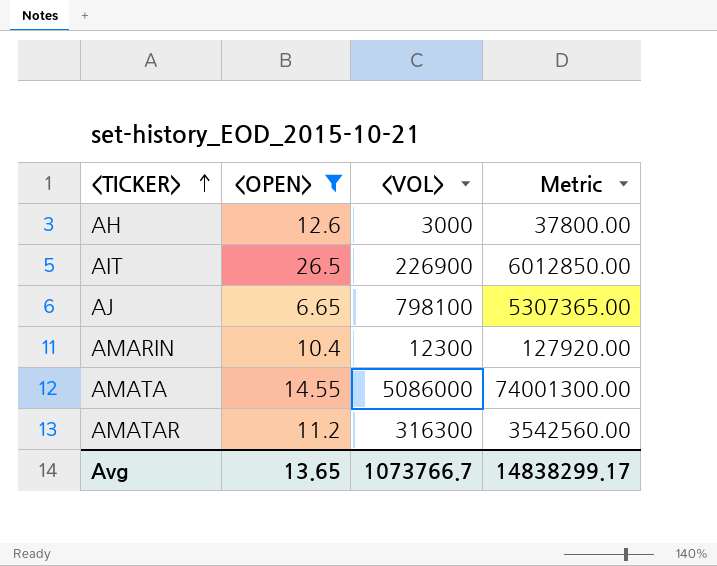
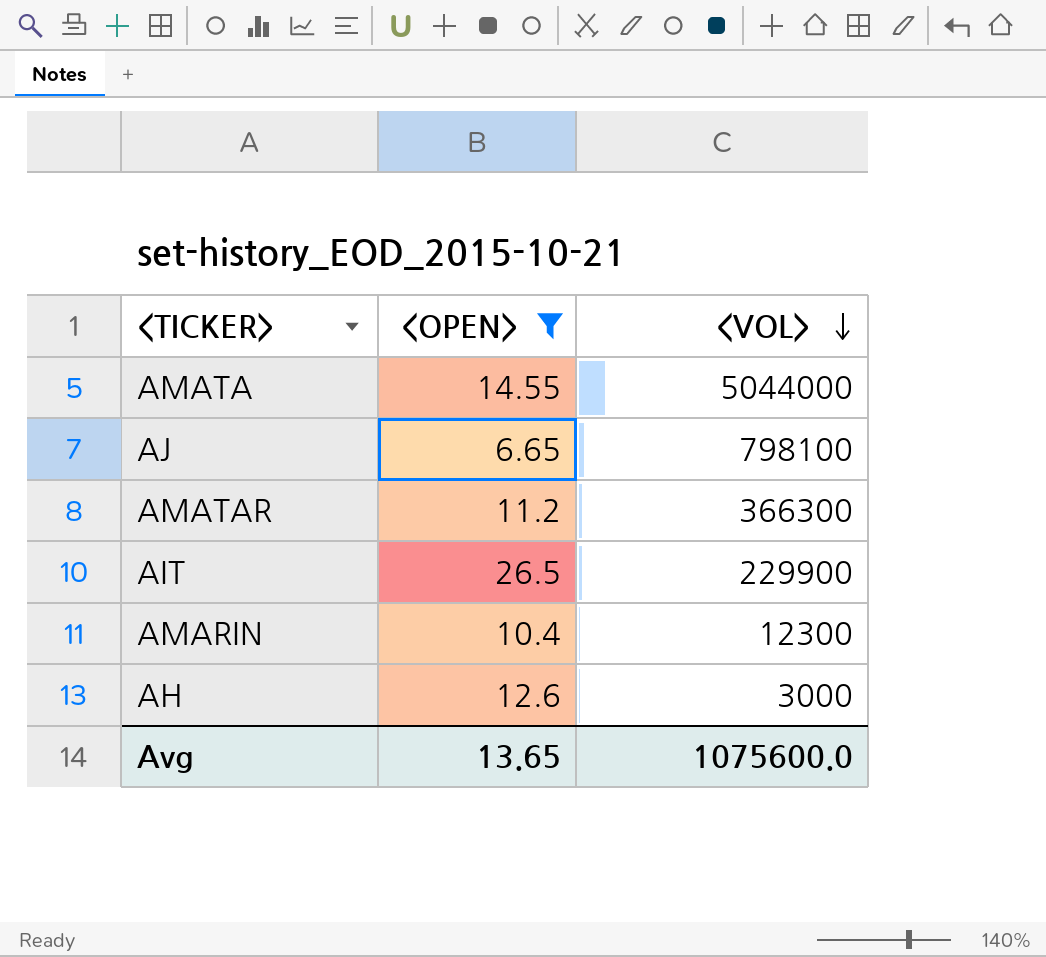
row order: <TICKER> ascending -> <VOL> descending
column Metric | formula: [<OPEN>] * [<VOL>] -> none
AMATA | <VOL>: 5086000 -> 5044000
AMATAR | <VOL>: 316300 -> 366300
AIT | <VOL>: 226900 -> 229900
Avg | <VOL>: 1073766.7 -> 1075600.0

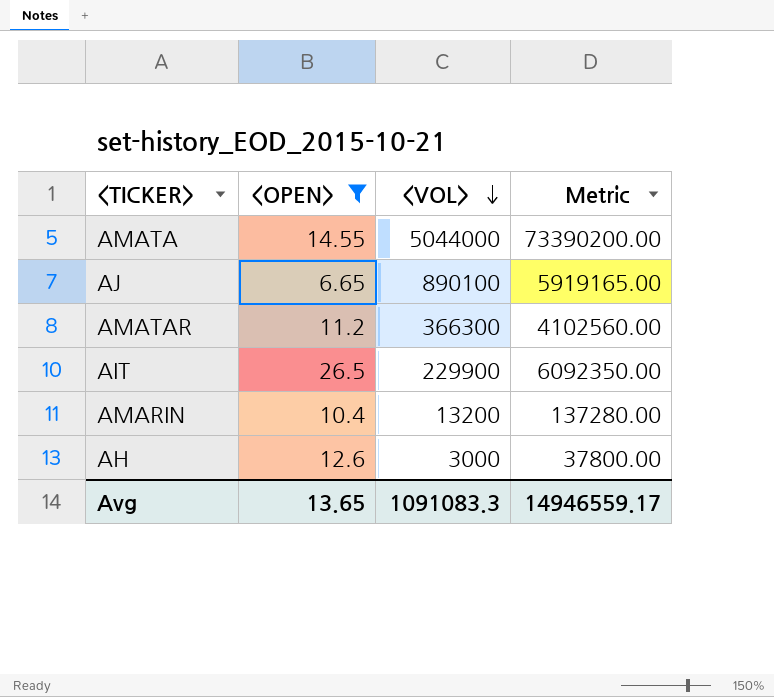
column Metric | formula: none -> [<OPEN>] * [<VOL>]
AJ | <VOL>: 798100 -> 890100
AMARIN | <VOL>: 12300 -> 13200
Avg | <VOL>: 1075600.0 -> 1091083.3

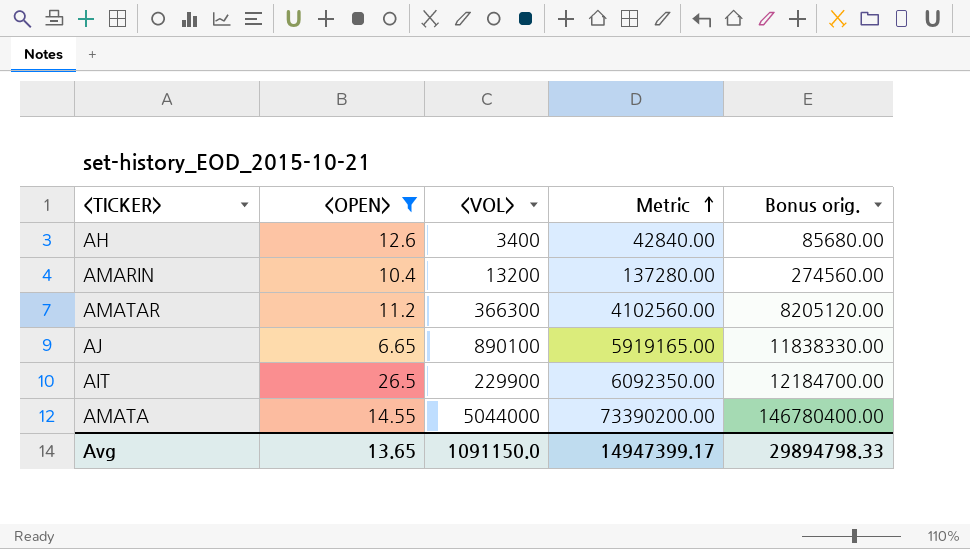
row order: <VOL> descending -> Metric ascending
column Bonus orig. | formula: none -> [Metric] * 2
AH | <VOL>: 3000 -> 3400
AH | Metric: 37800.00 -> 42840.00
Avg | <VOL>: 1091083.3 -> 1091150.0
Avg | Metric: 14946559.17 -> 14947399.17

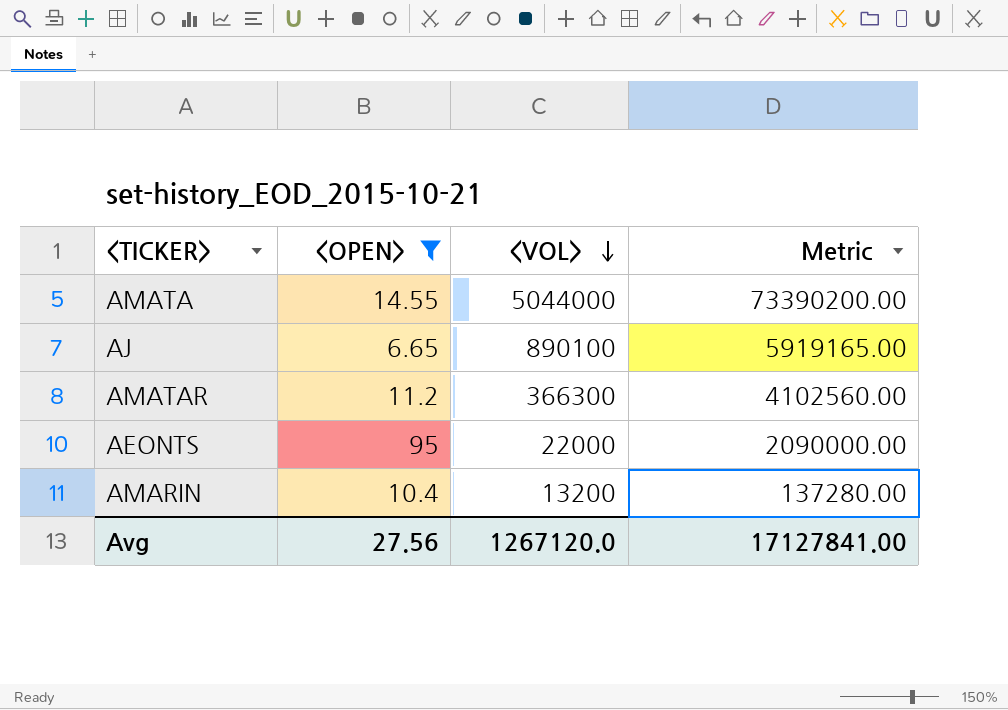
row order: Metric ascending -> <VOL> descending
column Bonus orig. | formula: [Metric] * 2 -> none
row AH: 12.6 | 3400 | 42840.00 | 85680.00 -> none
row AIT: 26.5 | 229900 | 6092350.00 | 12184700.00 -> none
row AEONTS: none -> 95 | 22000 | 2090000.00
Avg | <OPEN>: 13.65 -> 27.56
Avg | <VOL>: 1091150.0 -> 1267120.0
Avg | Metric: 14947399.17 -> 17127841.00

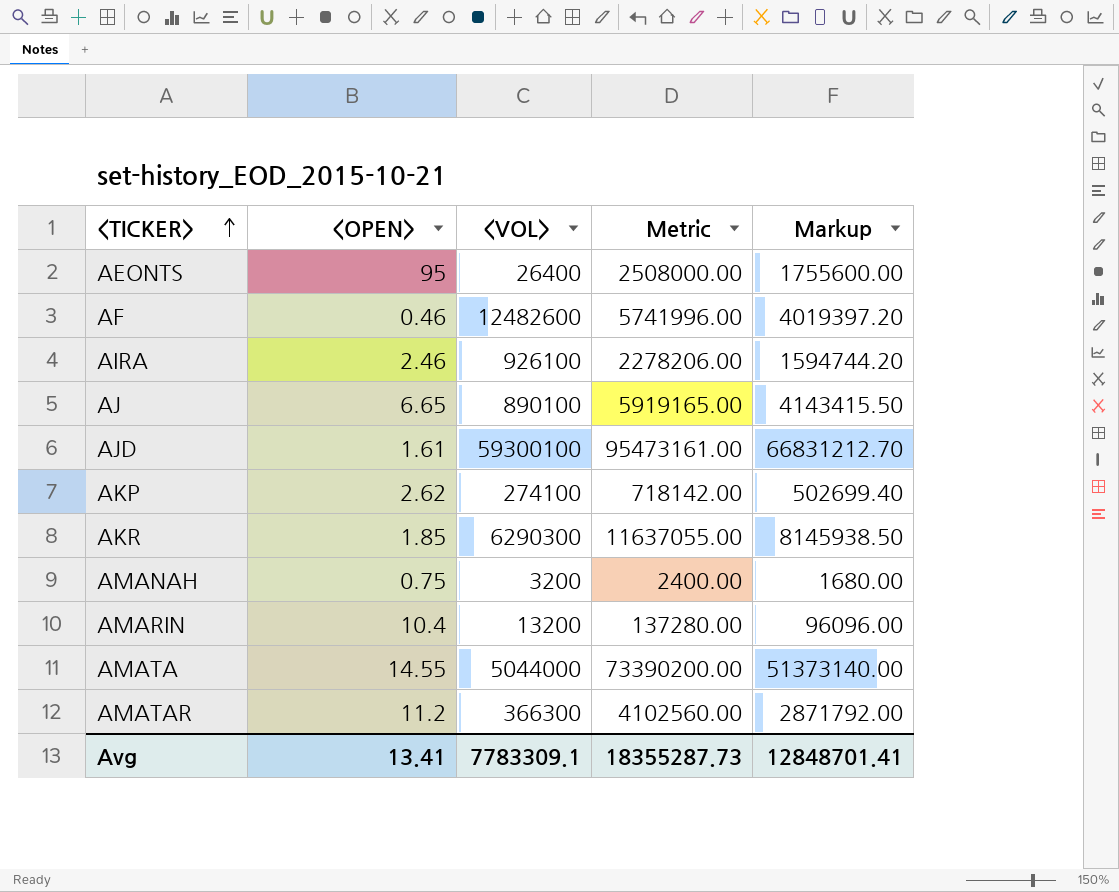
filter: <OPEN> >= 6.65 -> none
row order: <VOL> descending -> <TICKER> ascending
column Markup | formula: none -> [Metric] * 0.7
AEONTS | <VOL>: 22000 -> 26400
AEONTS | Metric: 2090000.00 -> 2508000.00
Avg | <OPEN>: 27.56 -> 13.41
Avg | <VOL>: 1267120.0 -> 7783309.1
Avg | Metric: 17127841.00 -> 18355287.73

